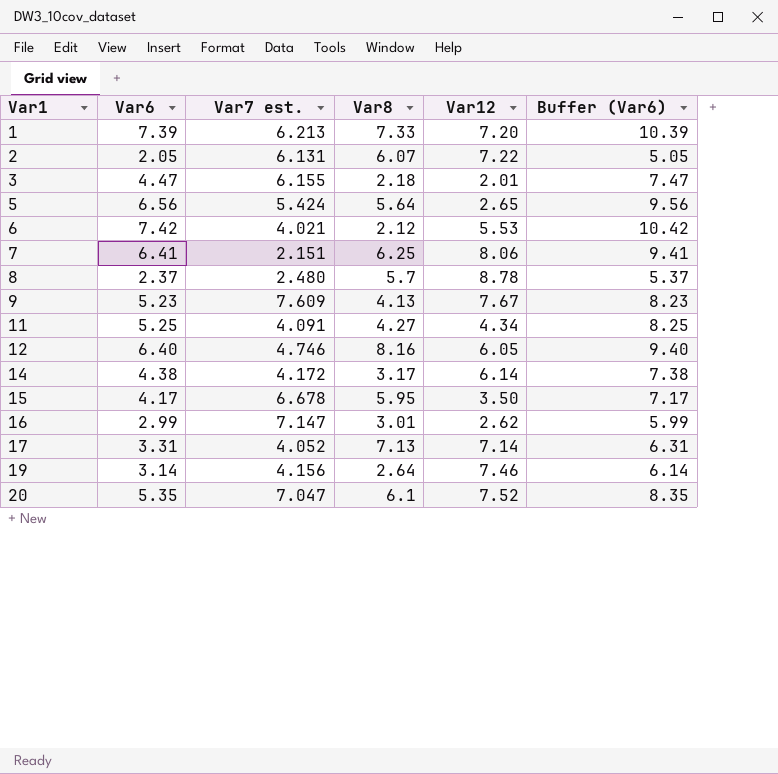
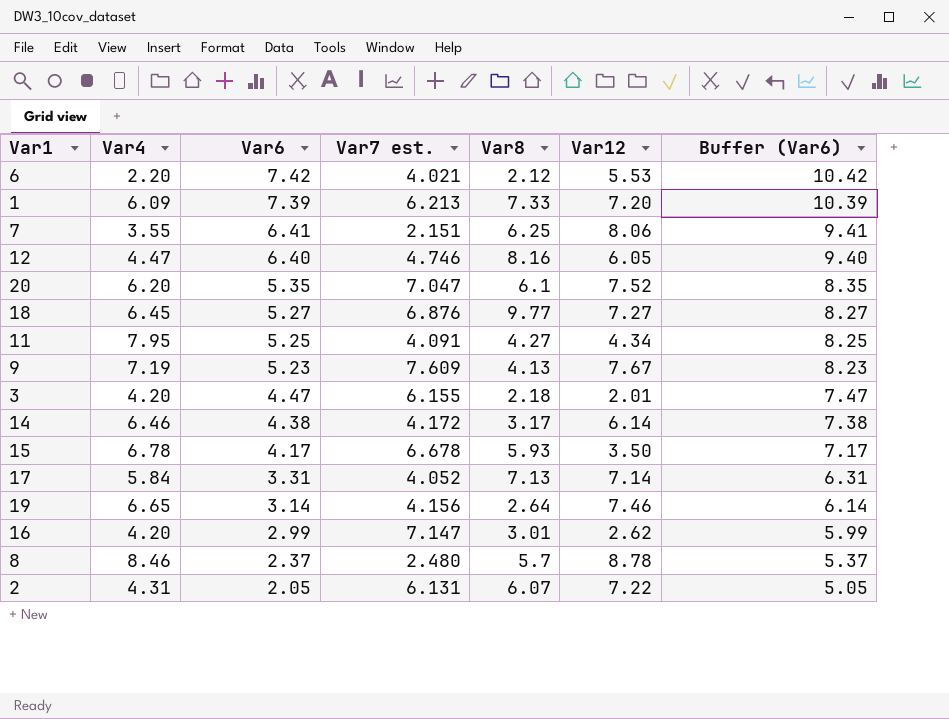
row order: Var1 ascending -> Var6 descending
column Var4 | position: none -> 2
row 5: 6.56 | 5.424 | 5.64 | 2.65 | 9.56 -> none
row 18: none -> 6.45 | 5.27 | 6.876 | 9.77 | 7.27 | 8.27
15 | Var8: 5.95 -> 5.93

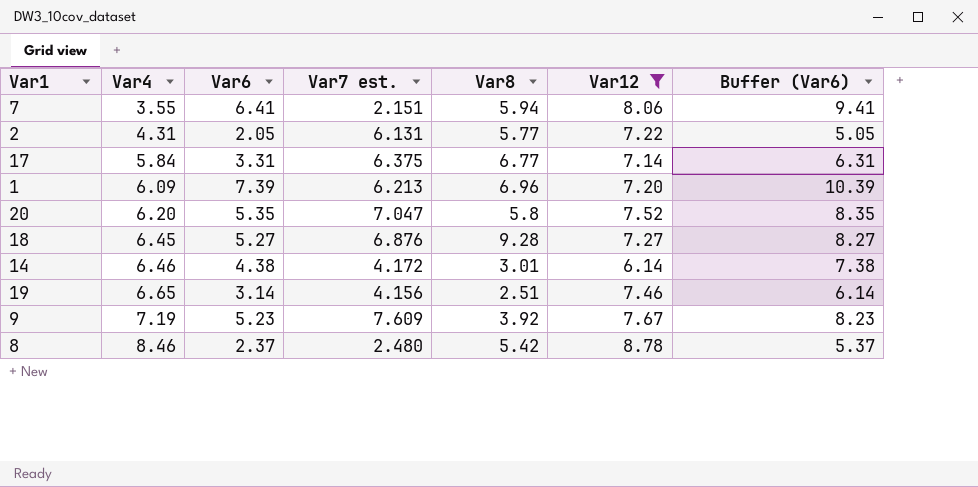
filter: none -> Var12 >= 6.14
row order: Var6 descending -> Var4 ascending
7 | Var8: 6.25 -> 5.94
2 | Var8: 6.07 -> 5.77
17 | Var7 est.: 4.052 -> 6.375
17 | Var8: 7.13 -> 6.77
1 | Var8: 7.33 -> 6.96
20 | Var8: 6.1 -> 5.8
18 | Var8: 9.77 -> 9.28
14 | Var8: 3.17 -> 3.01
19 | Var8: 2.64 -> 2.51
9 | Var8: 4.13 -> 3.92
8 | Var8: 5.7 -> 5.42

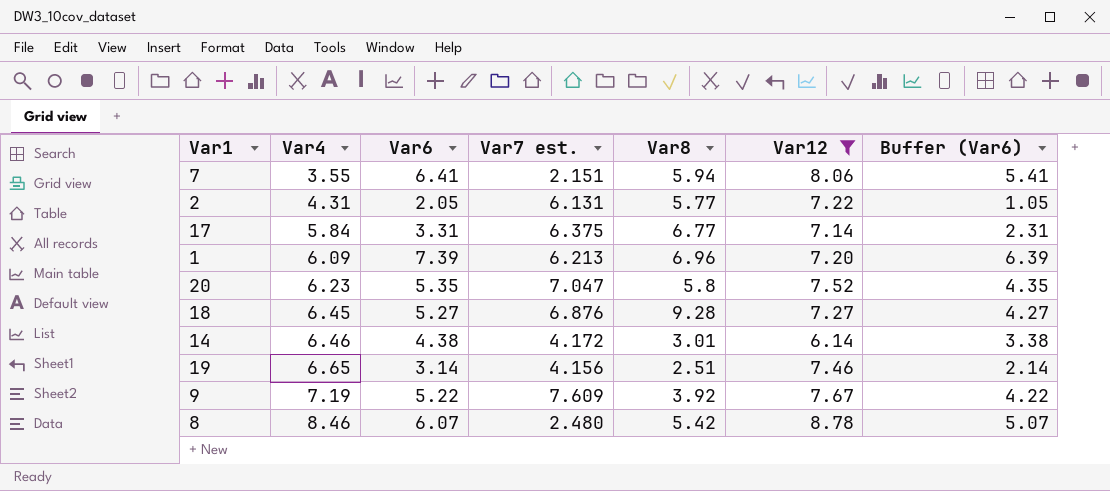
column Buffer (Var6) | formula: [Var6] + 3 -> [Var6] - 1
20 | Var4: 6.20 -> 6.23
9 | Var6: 5.23 -> 5.22
8 | Var6: 2.37 -> 6.07

